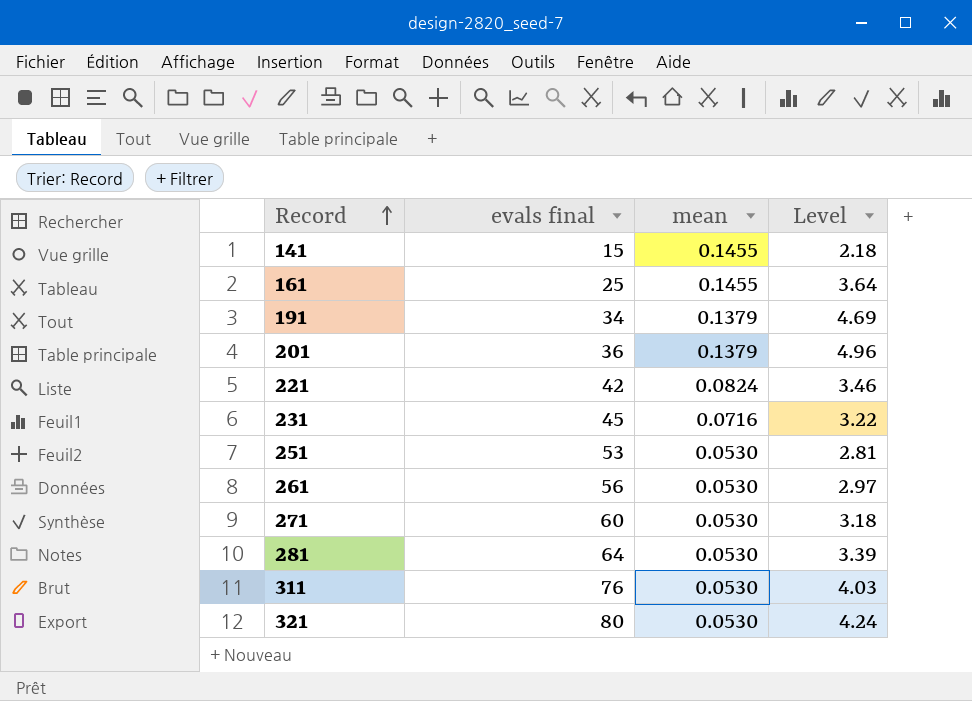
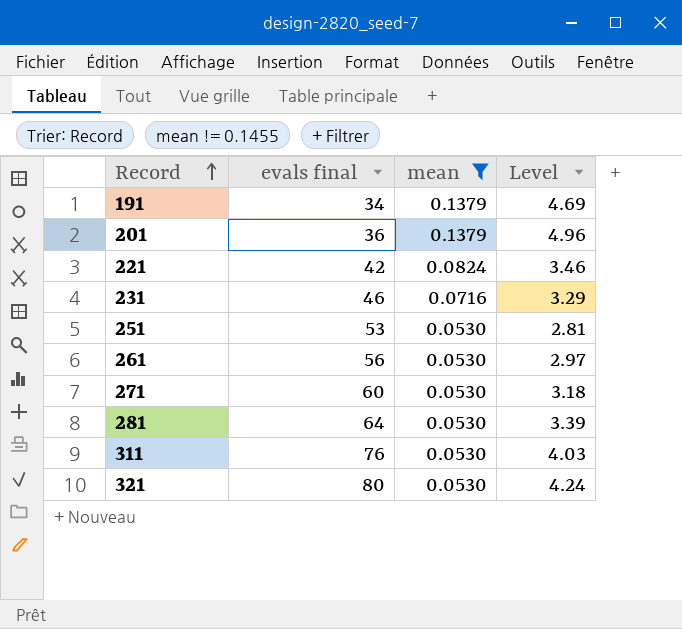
filter: none -> mean != 0.1455
231 | evals final: 45 -> 46
231 | Level: 3.22 -> 3.29

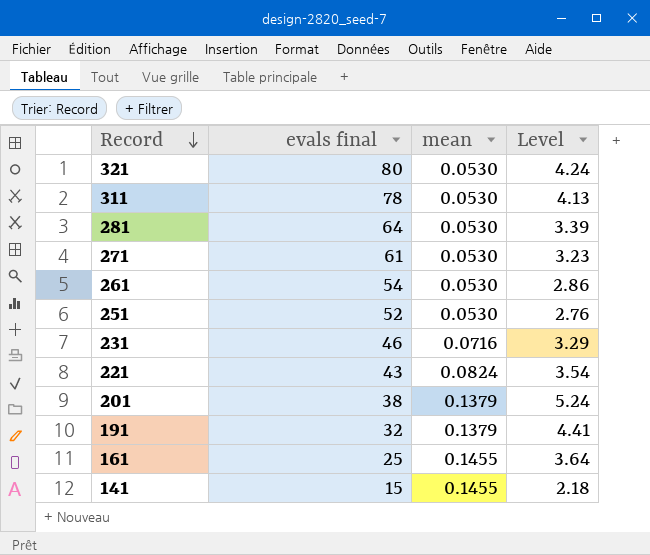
filter: mean != 0.1455 -> none
row order: Record ascending -> Record descending
311 | evals final: 76 -> 78
311 | Level: 4.03 -> 4.13
271 | evals final: 60 -> 61
271 | Level: 3.18 -> 3.23
261 | evals final: 56 -> 54
261 | Level: 2.97 -> 2.86
251 | evals final: 53 -> 52
251 | Level: 2.81 -> 2.76
221 | evals final: 42 -> 43
221 | Level: 3.46 -> 3.54
201 | evals final: 36 -> 38
201 | Level: 4.96 -> 5.24
191 | evals final: 34 -> 32
191 | Level: 4.69 -> 4.41

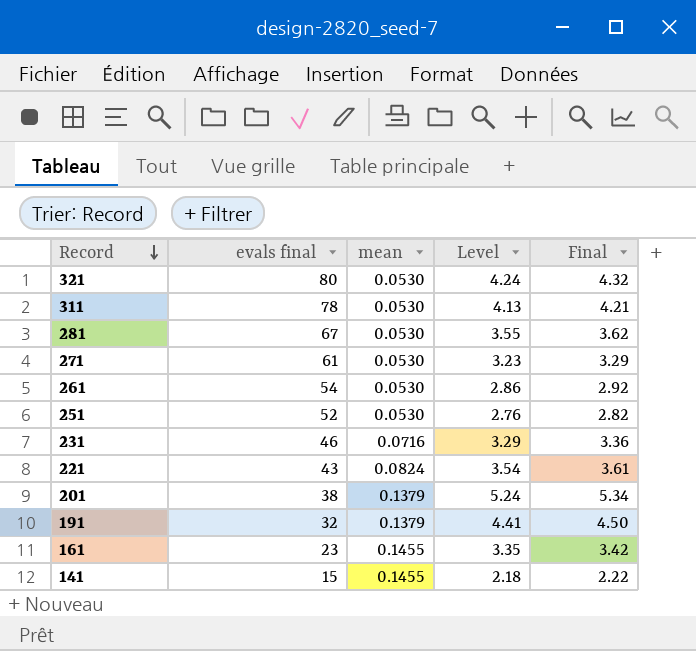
column Final | formula: none -> [Level] * 1.02
281 | evals final: 64 -> 67
281 | Level: 3.39 -> 3.55
161 | evals final: 25 -> 23
161 | Level: 3.64 -> 3.35

